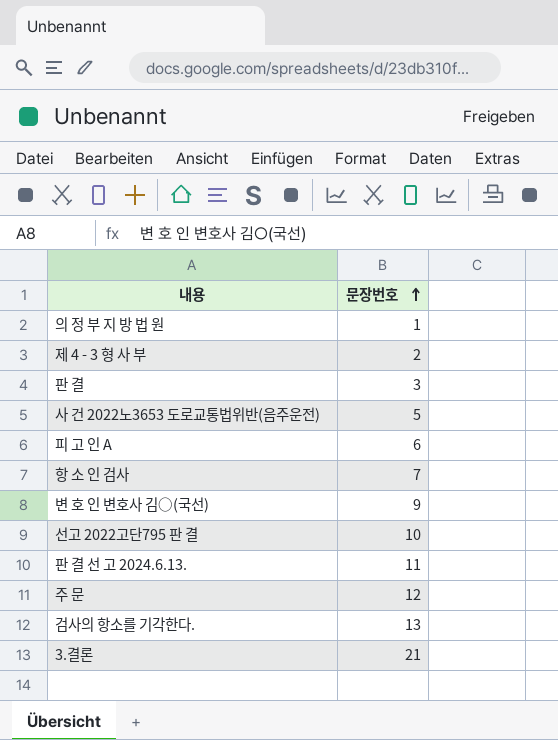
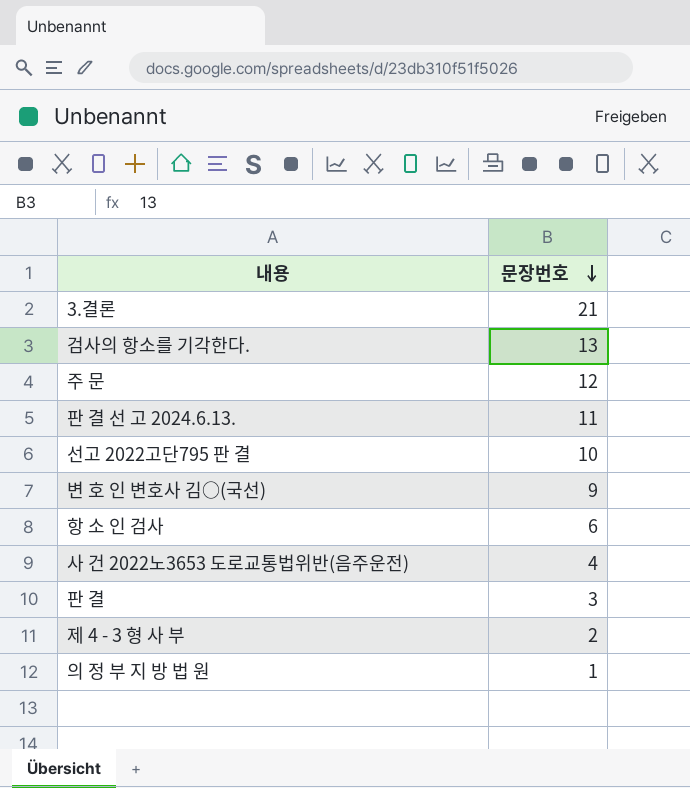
row order: 문장번호 ascending -> 문장번호 descending
row 피 고 인 A: 6 -> none
항 소 인 검사 | 문장번호: 7 -> 6
사 건 2022노3653 도로교통법위반(음주운전) | 문장번호: 5 -> 4

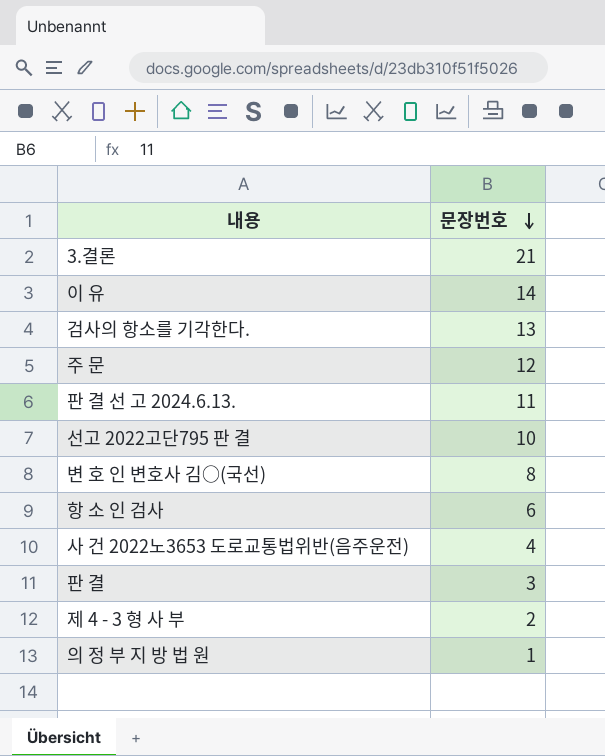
row 이 유: none -> 14
변 호 인 변호사 김○(국선) | 문장번호: 9 -> 8

